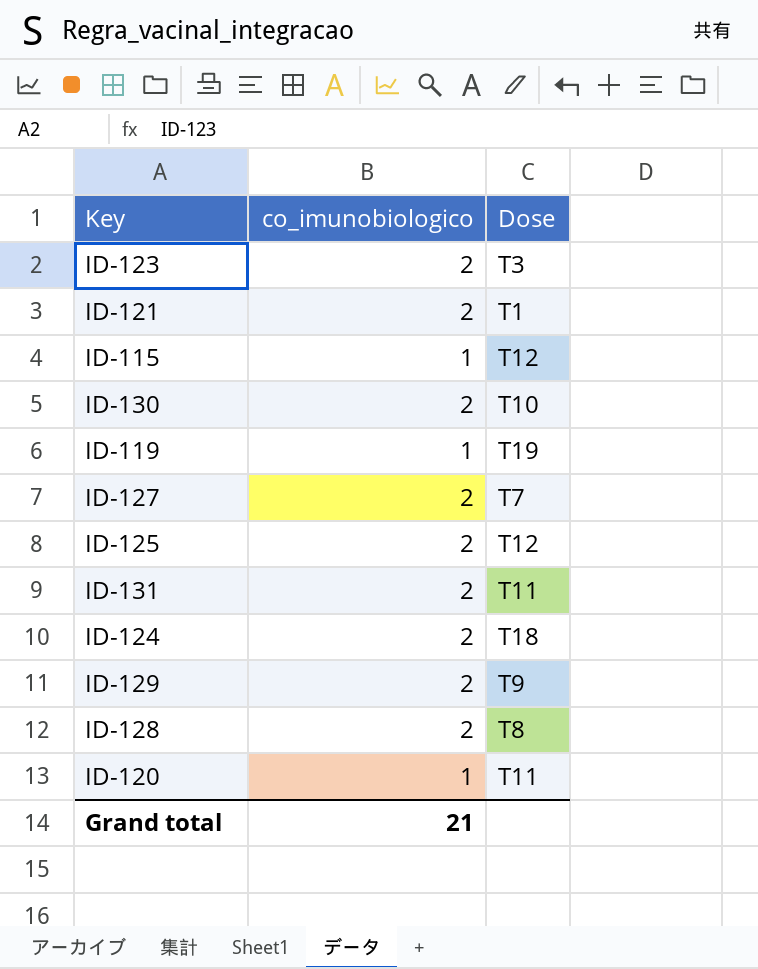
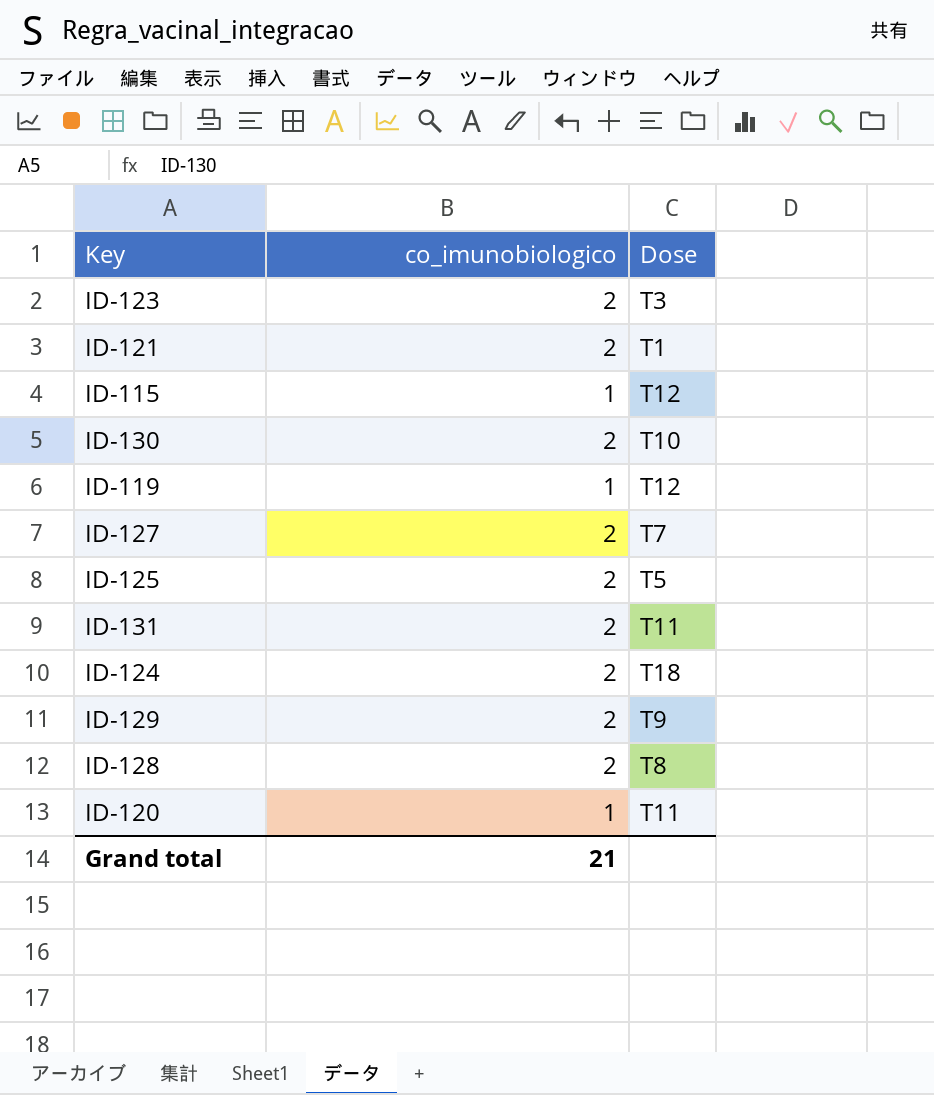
ID-119 | Dose: T19 -> T12
ID-125 | Dose: T12 -> T5

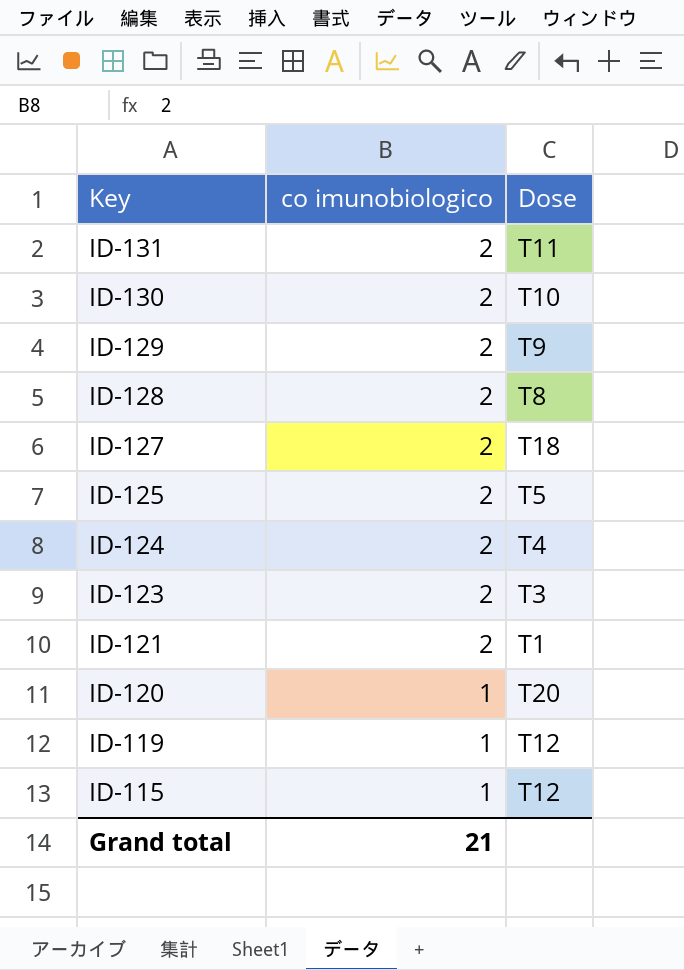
row order: none -> Key descending
column name: co_imunobiologico -> co imunobiologico
ID-127 | Dose: T7 -> T18
ID-124 | Dose: T18 -> T4
ID-120 | Dose: T11 -> T20

